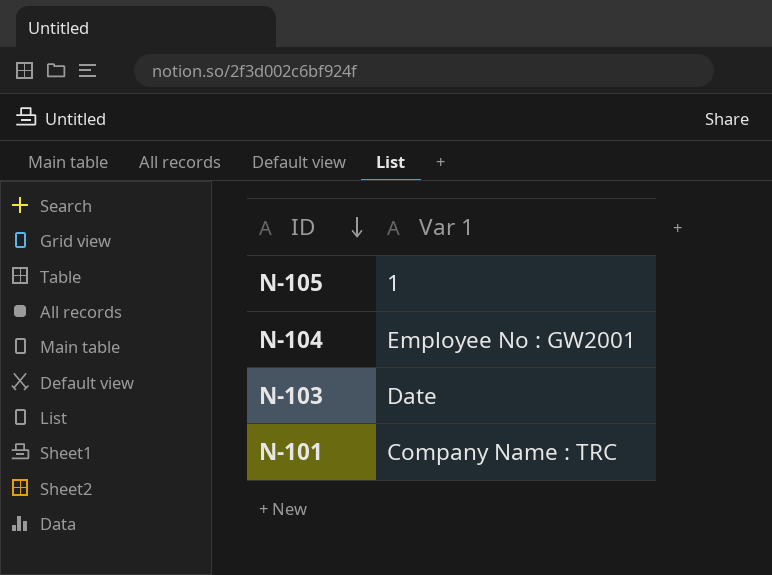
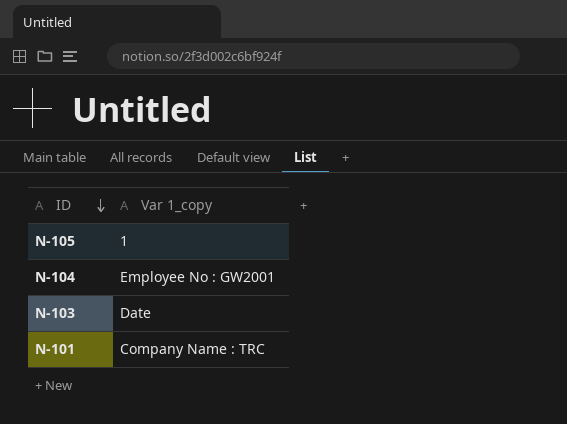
column name: Var 1 -> Var 1_copy

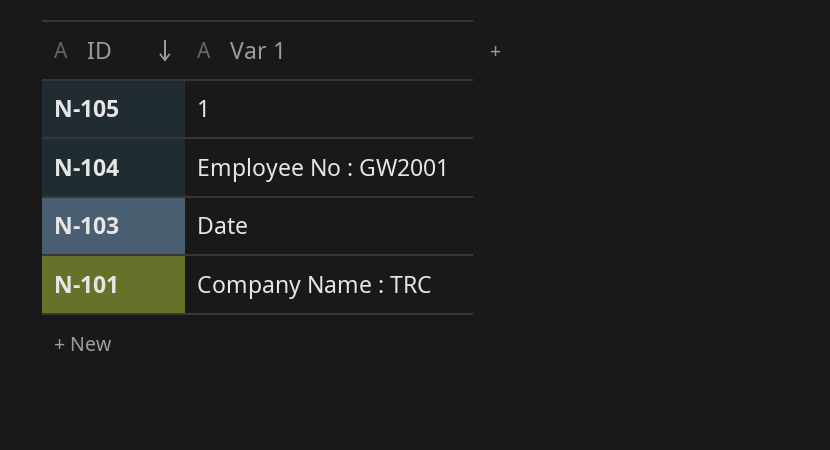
column name: Var 1_copy -> Var 1

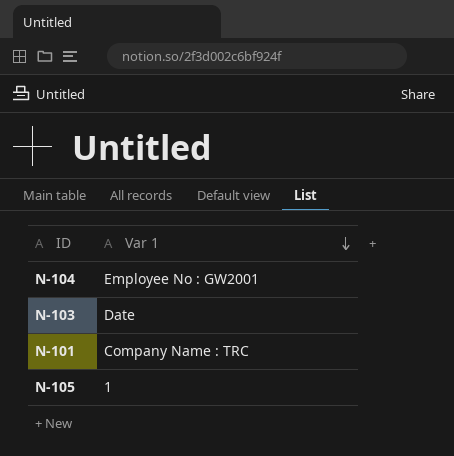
row order: ID descending -> Var 1 descending

